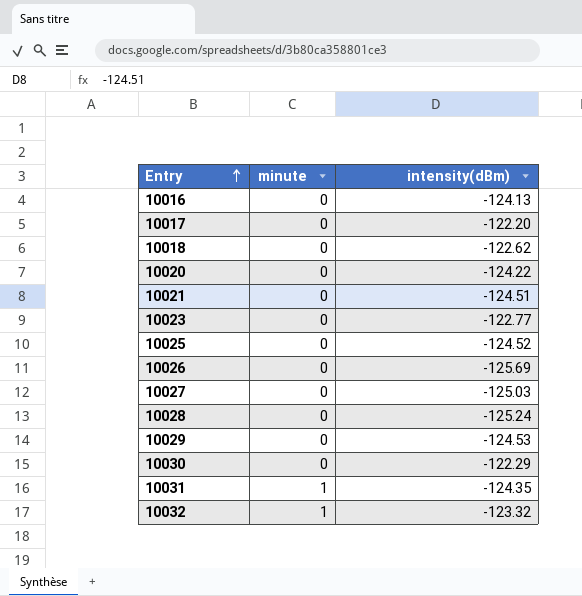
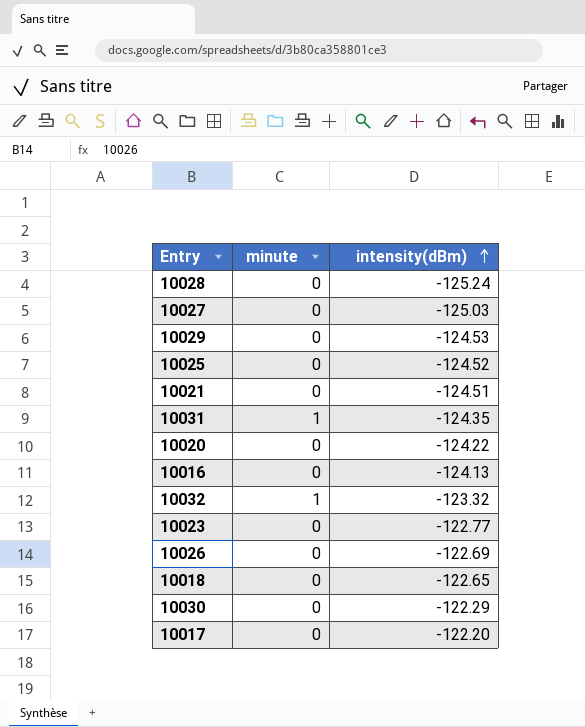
row order: Entry ascending -> intensity(dBm) ascending
10026 | intensity(dBm): -125.69 -> -122.69
10018 | intensity(dBm): -122.62 -> -122.65

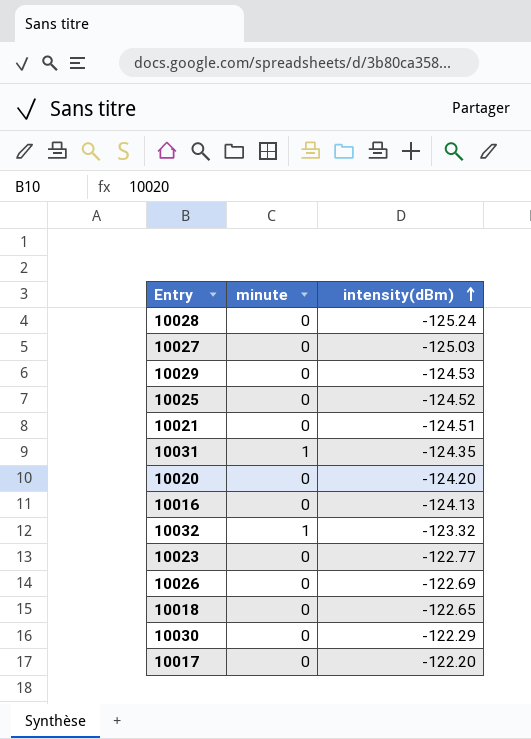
10020 | intensity(dBm): -124.22 -> -124.20

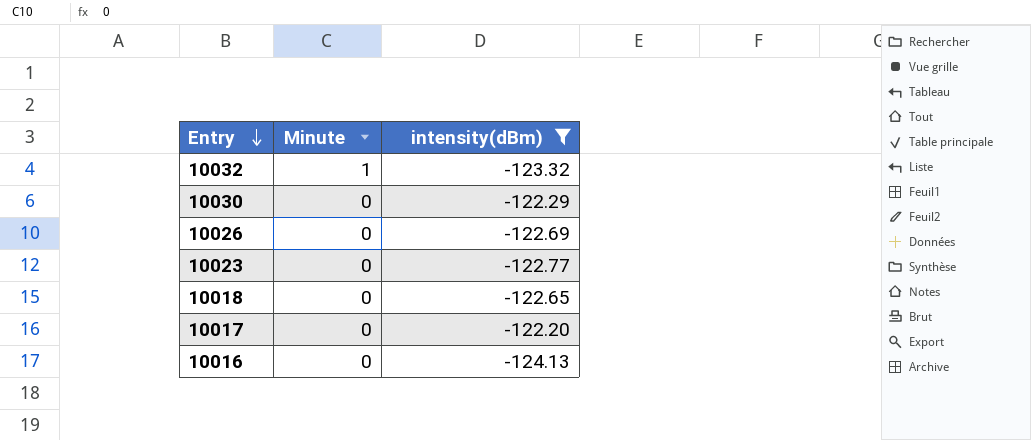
filter: none -> intensity(dBm) >= -124.13
row order: intensity(dBm) ascending -> Entry descending
column name: minute -> Minute

